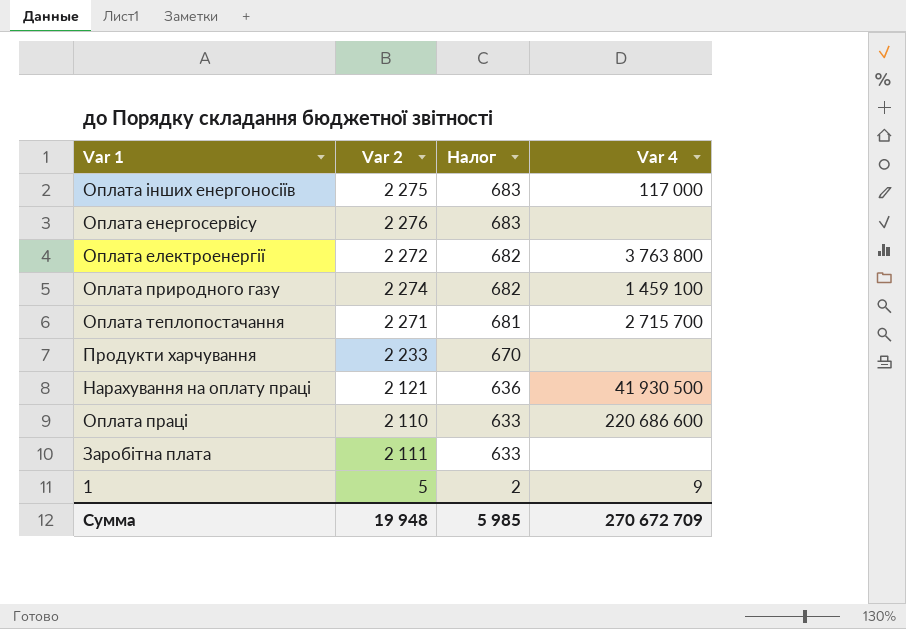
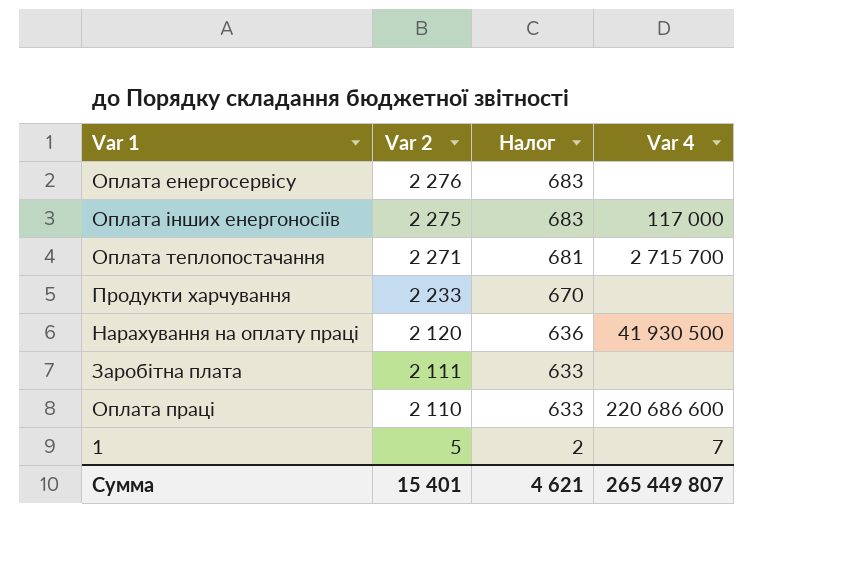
row order: Налог descending -> Var 2 descending
row Оплата електроенергiї: 2 272 | 682 | 3 763 800 -> none
row Оплата природного газу: 2 274 | 682 | 1 459 100 -> none
Нарахування на оплату працi | Var 2: 2 121 -> 2 120
1 | Var 4: 9 -> 7
Сумма | Var 2: 19 948 -> 15 401
Сумма | Налог: 5 985 -> 4 621
Сумма | Var 4: 270 672 709 -> 265 449 807

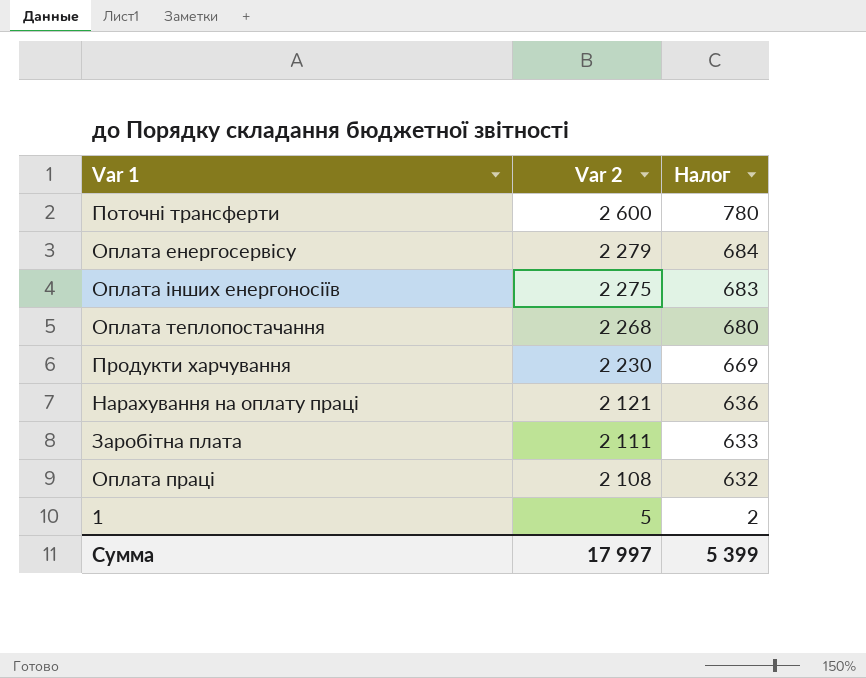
column Var 4 | position: 4 -> none
row Поточнi трансферти: none -> 2 600 | 780
Оплата енергосервiсу | Var 2: 2 276 -> 2 279
Оплата енергосервiсу | Налог: 683 -> 684
Оплата теплопостачання | Var 2: 2 271 -> 2 268
Оплата теплопостачання | Налог: 681 -> 680
Продукти харчування | Var 2: 2 233 -> 2 230
Продукти харчування | Налог: 670 -> 669
Нарахування на оплату працi | Var 2: 2 120 -> 2 121
Оплата працi | Var 2: 2 110 -> 2 108
Оплата працi | Налог: 633 -> 632
Сумма | Var 2: 15 401 -> 17 997
Сумма | Налог: 4 621 -> 5 399

